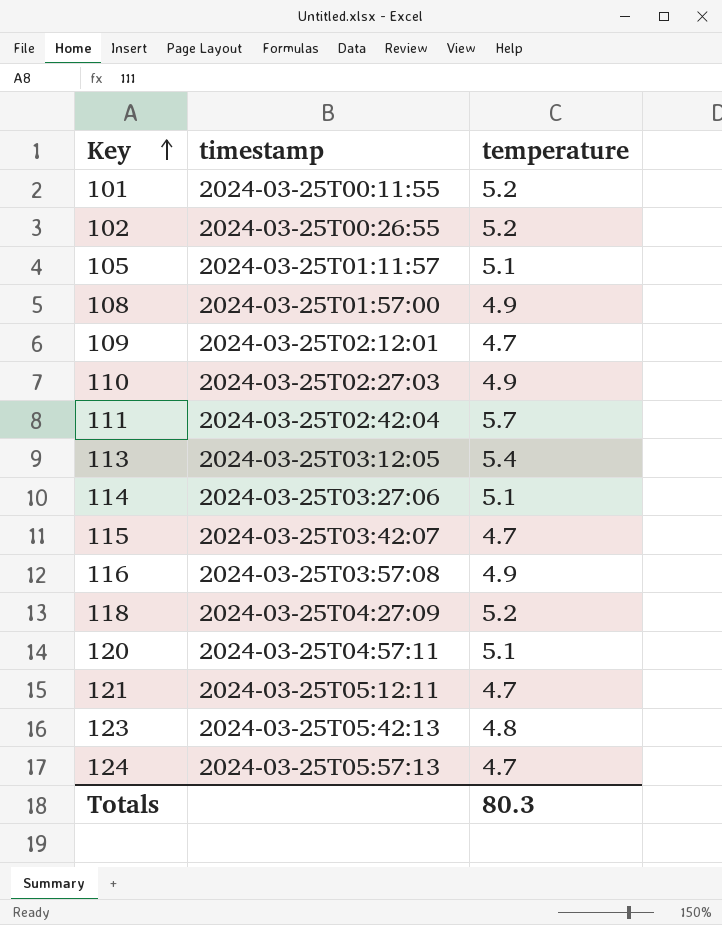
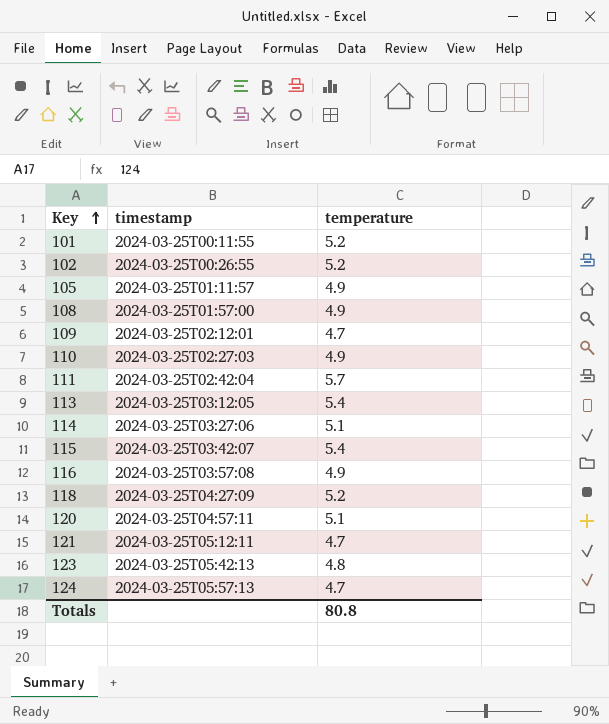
105 | temperature: 5.1 -> 4.9
115 | temperature: 4.7 -> 5.4
Totals | temperature: 80.3 -> 80.8

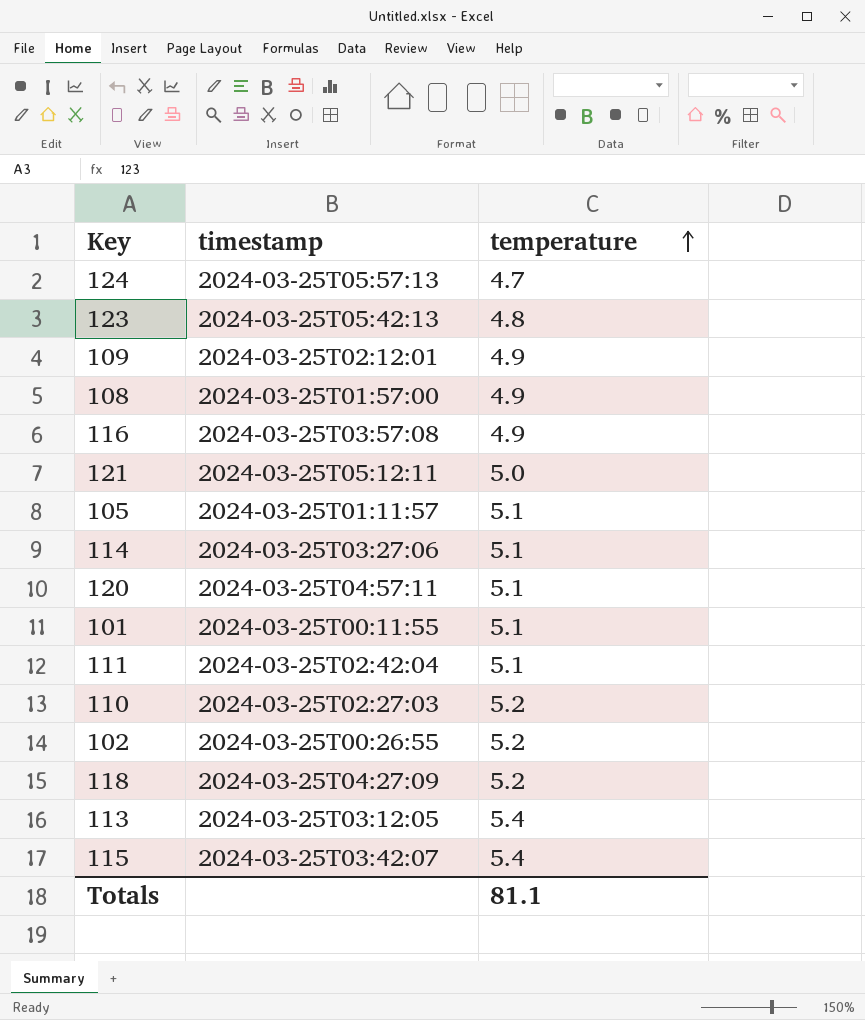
row order: Key ascending -> temperature ascending
109 | temperature: 4.7 -> 4.9
121 | temperature: 4.7 -> 5.0
105 | temperature: 4.9 -> 5.1
101 | temperature: 5.2 -> 5.1
111 | temperature: 5.7 -> 5.1
110 | temperature: 4.9 -> 5.2
Totals | temperature: 80.8 -> 81.1

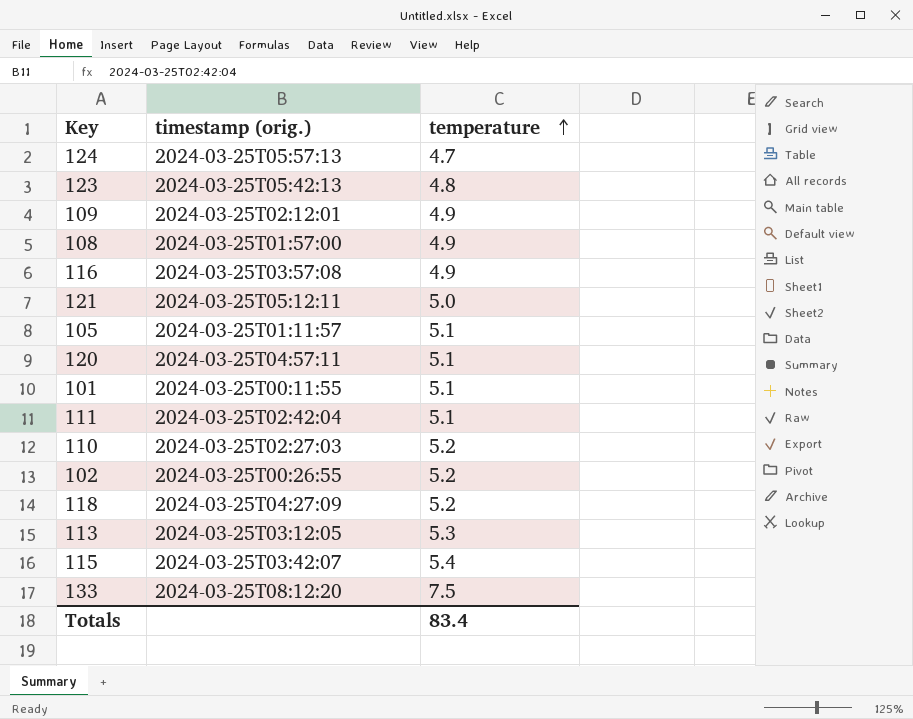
column name: timestamp -> timestamp (orig.)
row 114: 2024-03-25T03:27:06 | 5.1 -> none
113 | temperature: 5.4 -> 5.3
row 133: none -> 2024-03-25T08:12:20 | 7.5
Totals | temperature: 81.1 -> 83.4

